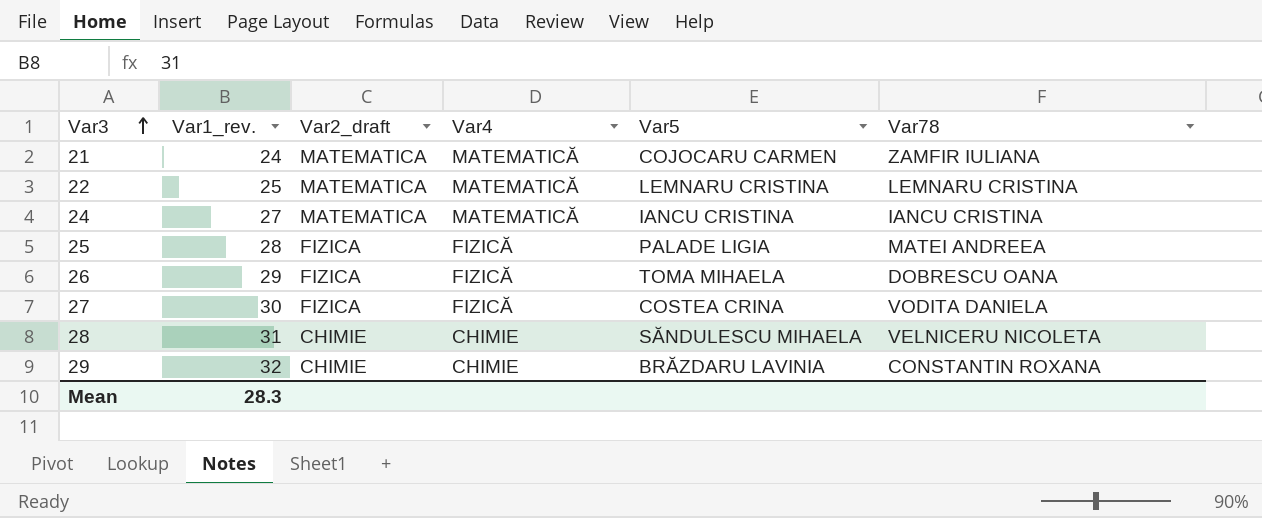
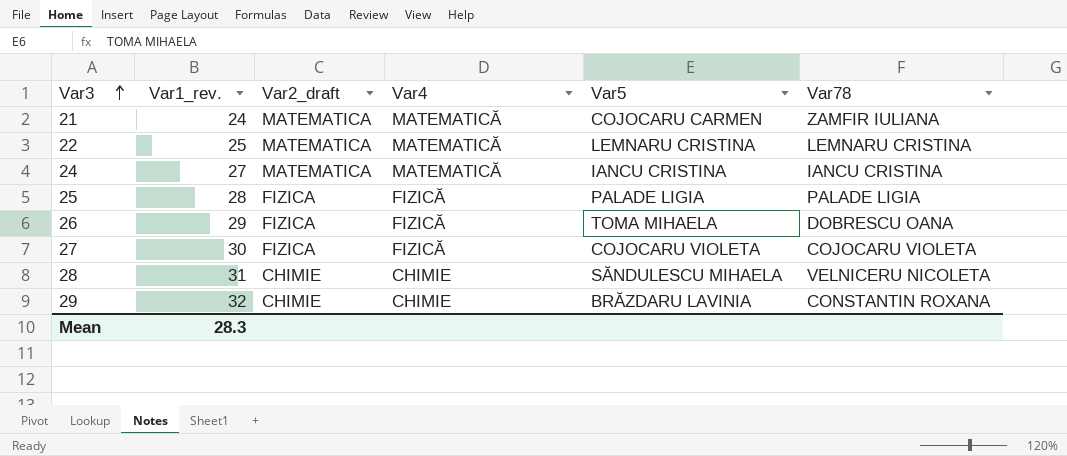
25 | Var78: MATEI ANDREEA -> PALADE LIGIA
27 | Var5: COSTEA CRINA -> COJOCARU VIOLETA
27 | Var78: VODITA DANIELA -> COJOCARU VIOLETA

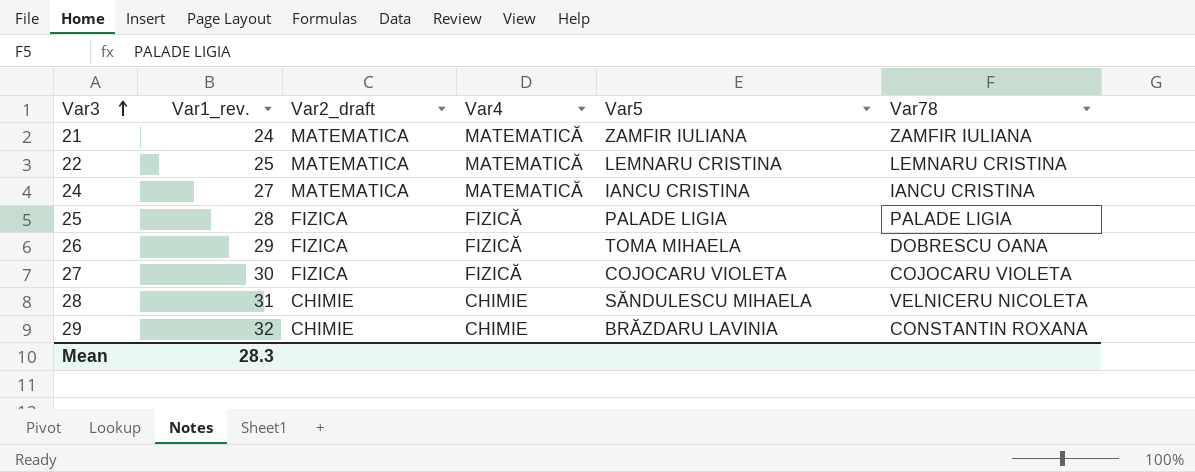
21 | Var5: COJOCARU CARMEN -> ZAMFIR IULIANA

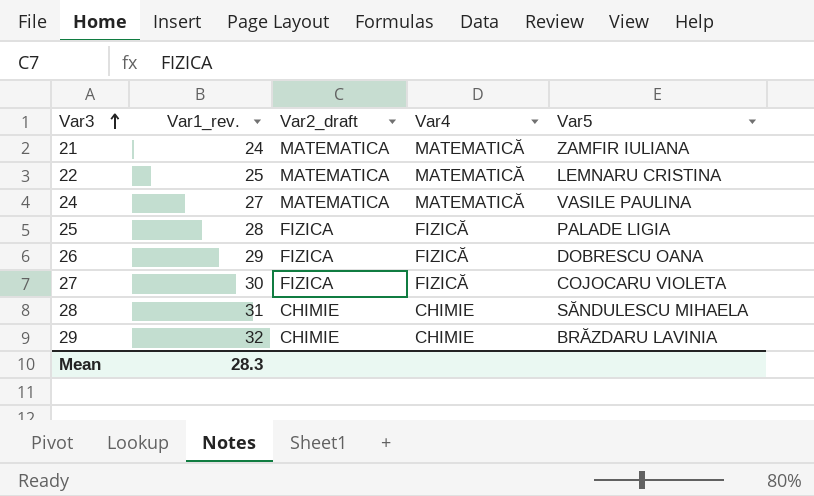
column Var78 | position: 6 -> none
24 | Var5: IANCU CRISTINA -> VASILE PAULINA
26 | Var5: TOMA MIHAELA -> DOBRESCU OANA

